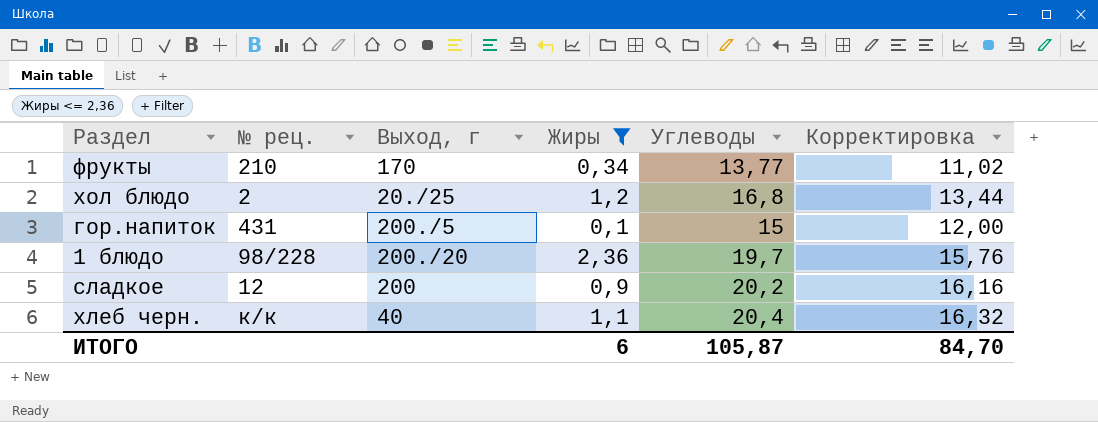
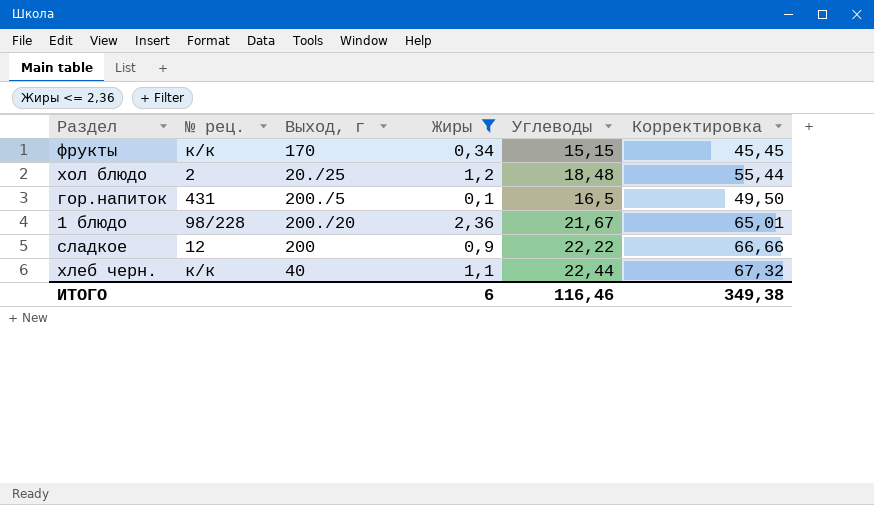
column Корректировка | formula: [Углеводы] * 0,8 -> [Углеводы] * 3
фрукты | № рец.: 210 -> к/к
фрукты | Углеводы: 13,77 -> 15,15
хол блюдо | Углеводы: 16,8 -> 18,48
гор.напиток | Углеводы: 15 -> 16,5
1 блюдо | Углеводы: 19,7 -> 21,67
сладкое | Углеводы: 20,2 -> 22,22
хлеб черн. | Углеводы: 20,4 -> 22,44
ИТОГО | Углеводы: 105,87 -> 116,46
ИТОГО | Корректировка: 84,70 -> 349,38

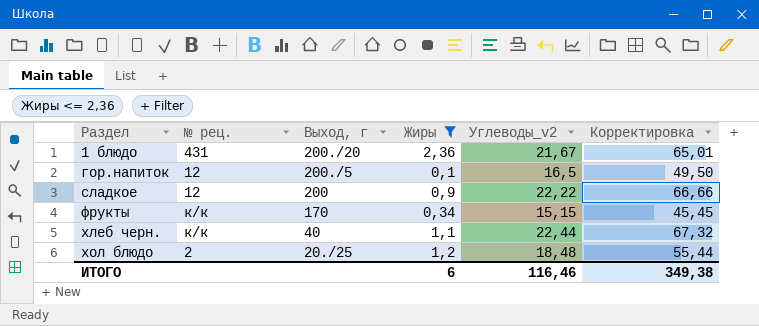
row order: none -> Раздел ascending
column name: Углеводы -> Углеводы_v2
1 блюдо | № рец.: 98/228 -> 431
гор.напиток | № рец.: 431 -> 12

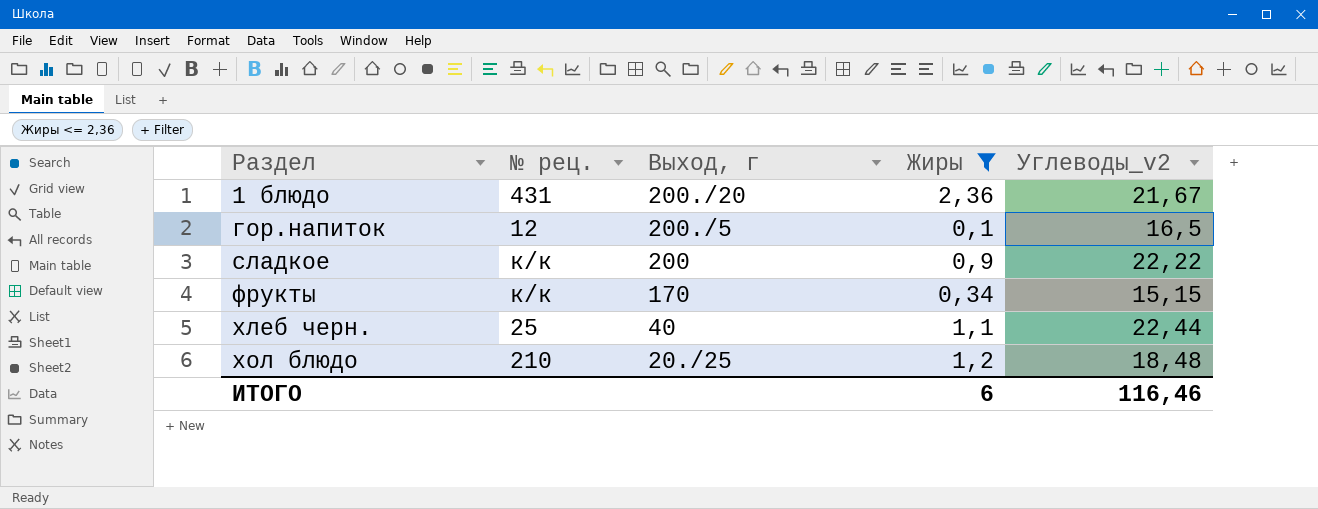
column Корректировка | formula: [Углеводы_v2] * 3 -> none
сладкое | № рец.: 12 -> к/к
хлеб черн. | № рец.: к/к -> 25
хол блюдо | № рец.: 2 -> 210

